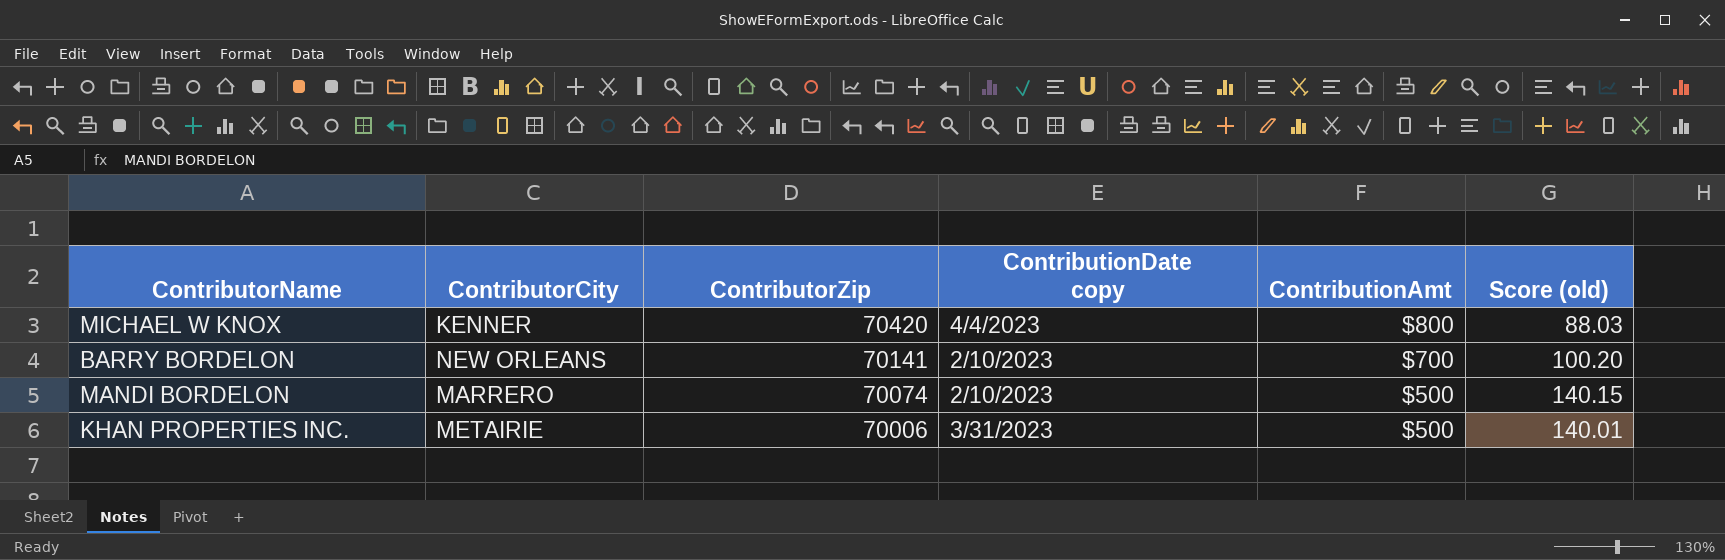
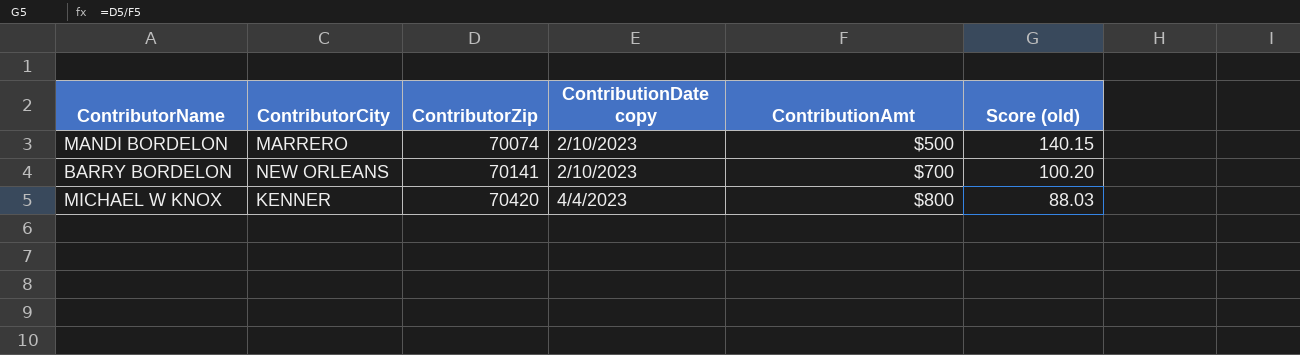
row order: ContributorZip descending -> ContributorZip ascending
row KHAN PROPERTIES INC.: METAIRIE | 70006 | 3/31/2023 | $500 | 140.01 -> none

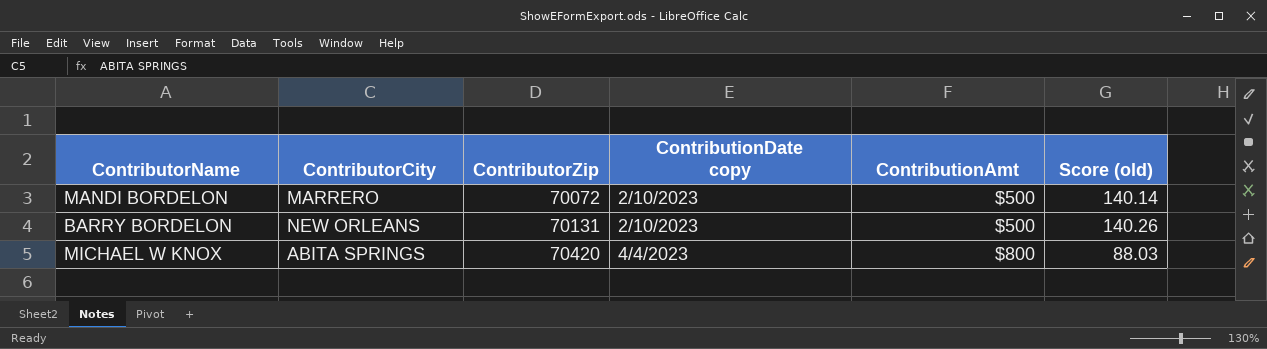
MANDI BORDELON | ContributorZip: 70074 -> 70072
MANDI BORDELON | Score (old): 140.15 -> 140.14
BARRY BORDELON | ContributorZip: 70141 -> 70131
BARRY BORDELON | ContributionAmt: $700 -> $500
BARRY BORDELON | Score (old): 100.20 -> 140.26
MICHAEL W KNOX | ContributorCity: KENNER -> ABITA SPRINGS

